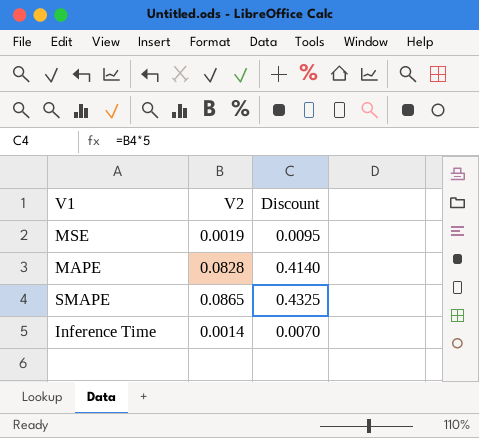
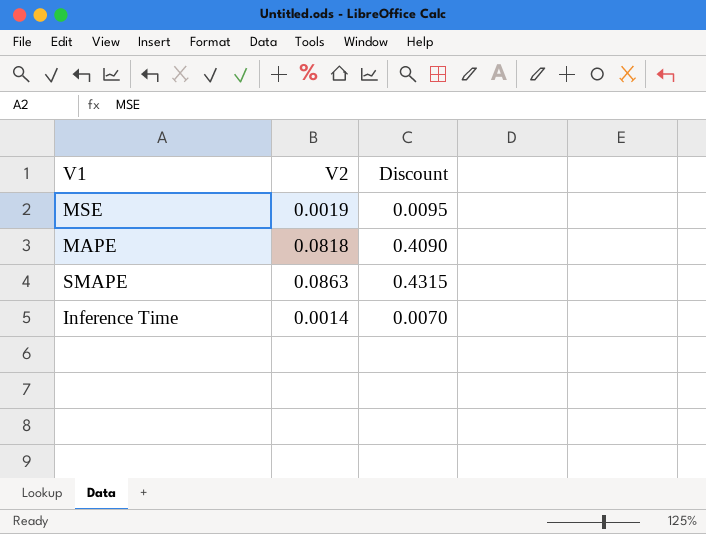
MAPE | V2: 0.0828 -> 0.0818
MAPE | Discount: 0.4140 -> 0.4090
SMAPE | V2: 0.0865 -> 0.0863
SMAPE | Discount: 0.4325 -> 0.4315

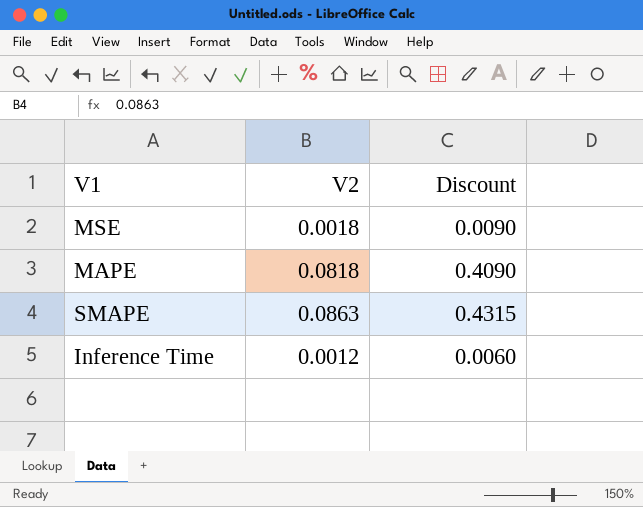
MSE | V2: 0.0019 -> 0.0018
MSE | Discount: 0.0095 -> 0.0090
Inference Time | V2: 0.0014 -> 0.0012
Inference Time | Discount: 0.0070 -> 0.0060

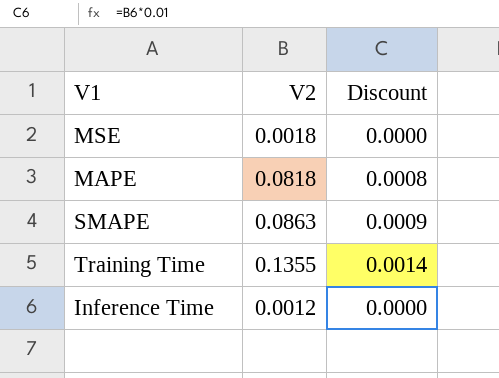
column Discount | formula: [V2] * 5 -> [V2] * 0.01
row Training Time: none -> 0.1355 | 0.0014

